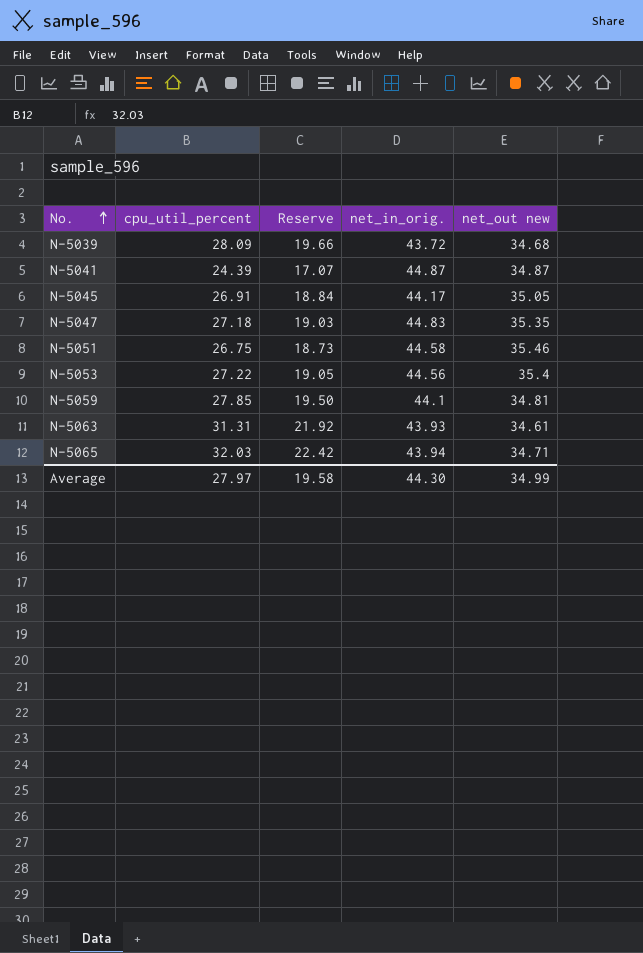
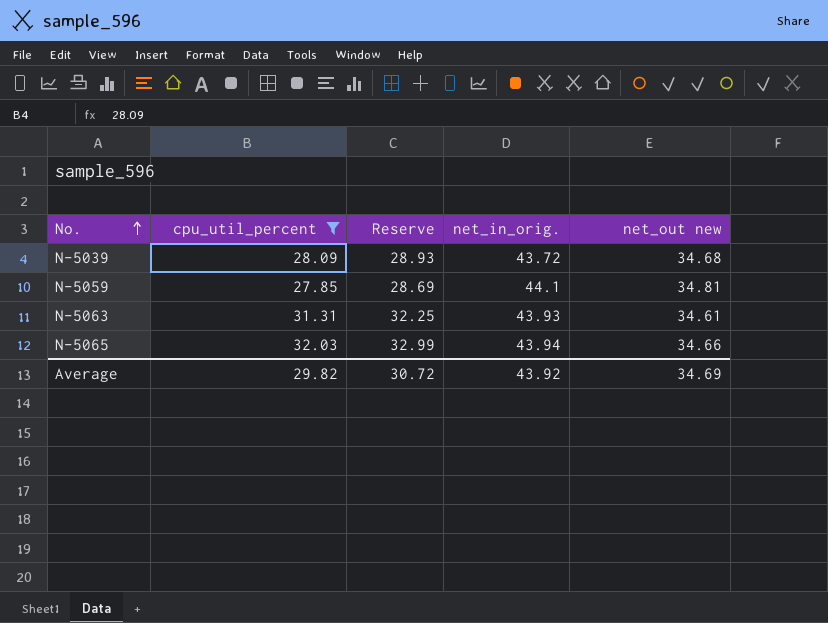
filter: none -> cpu_util_percent >= 27.85
column Reserve | formula: [cpu_util_percent] * 0.7 -> [cpu_util_percent] * 1.03
N-5065 | net_out new: 34.71 -> 34.66
Average | cpu_util_percent: 27.97 -> 29.82
Average | Reserve: 19.58 -> 30.72
Average | net_in_orig.: 44.30 -> 43.92
Average | net_out new: 34.99 -> 34.69

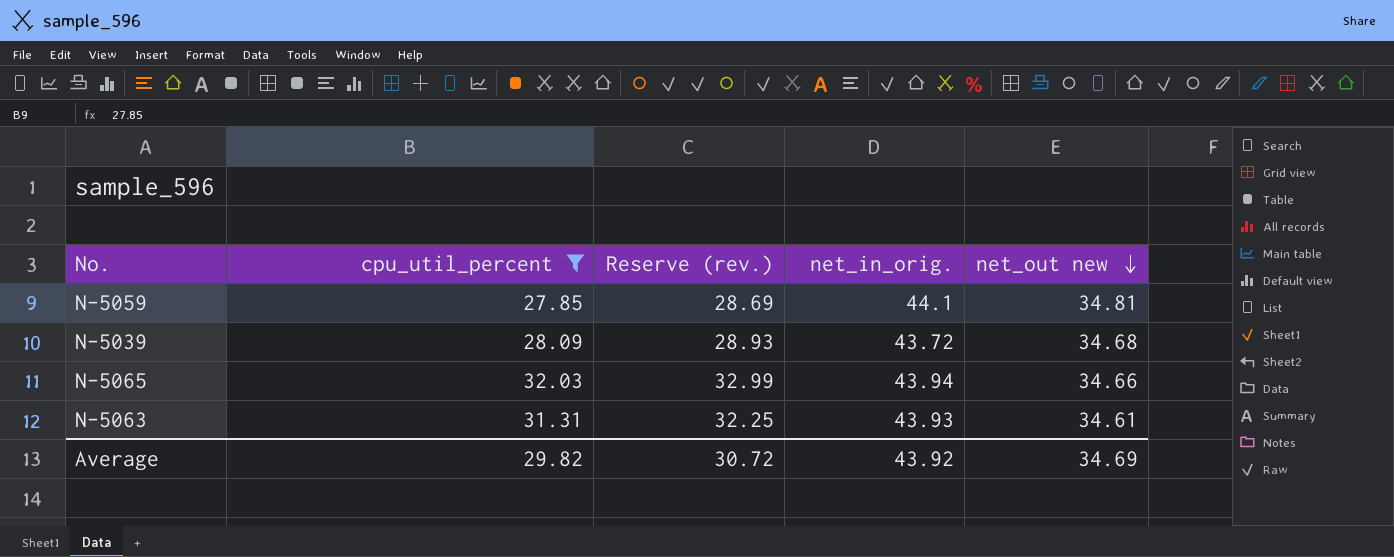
row order: No. ascending -> net_out new descending
column name: Reserve -> Reserve (rev.)

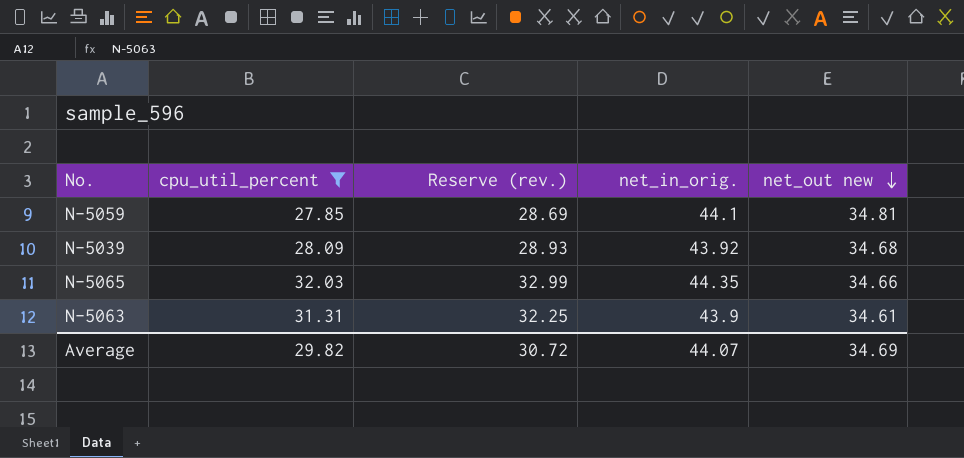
N-5039 | net_in_orig.: 43.72 -> 43.92
N-5065 | net_in_orig.: 43.94 -> 44.35
N-5063 | net_in_orig.: 43.93 -> 43.9
Average | net_in_orig.: 43.92 -> 44.07

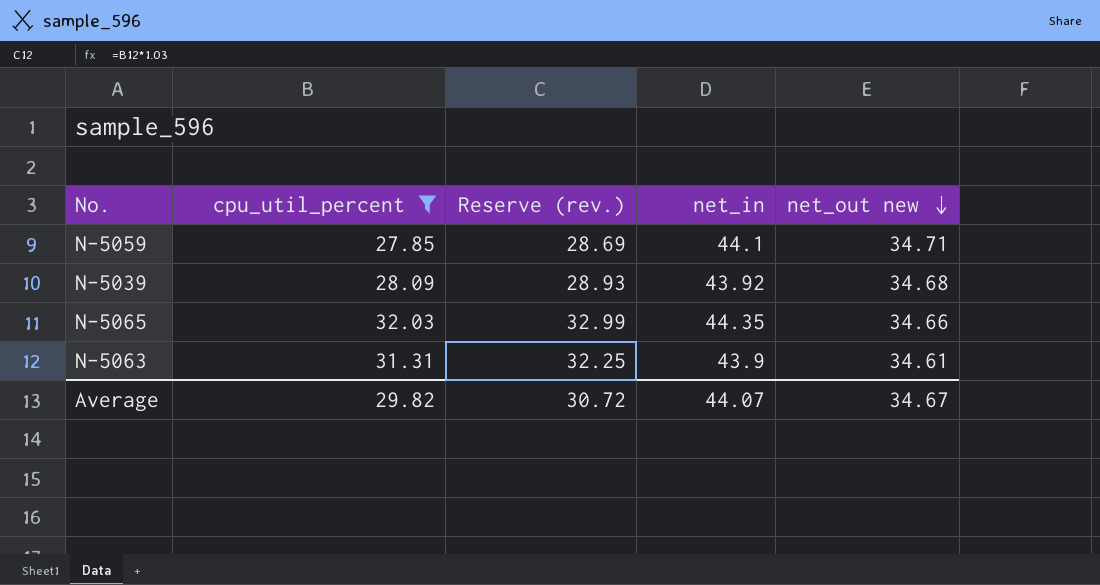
column name: net_in_orig. -> net_in
N-5059 | net_out new: 34.81 -> 34.71
Average | net_out new: 34.69 -> 34.67

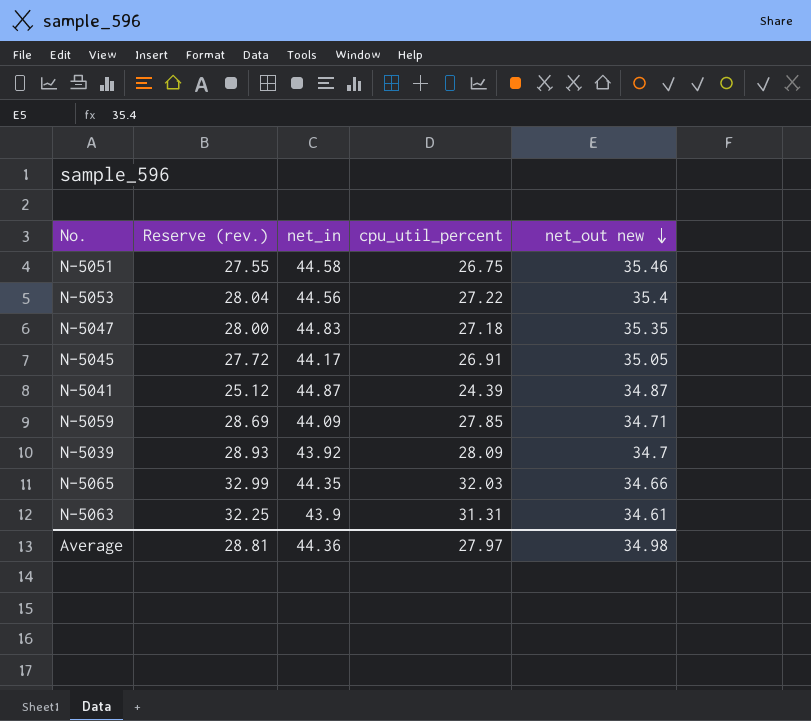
filter: cpu_util_percent >= 27.85 -> none
column cpu_util_percent | position: 2 -> 4
N-5059 | net_in: 44.1 -> 44.09
N-5039 | net_out new: 34.68 -> 34.7
Average | Reserve (rev.): 30.72 -> 28.81
Average | net_in: 44.07 -> 44.36
Average | cpu_util_percent: 29.82 -> 27.97
Average | net_out new: 34.67 -> 34.98

